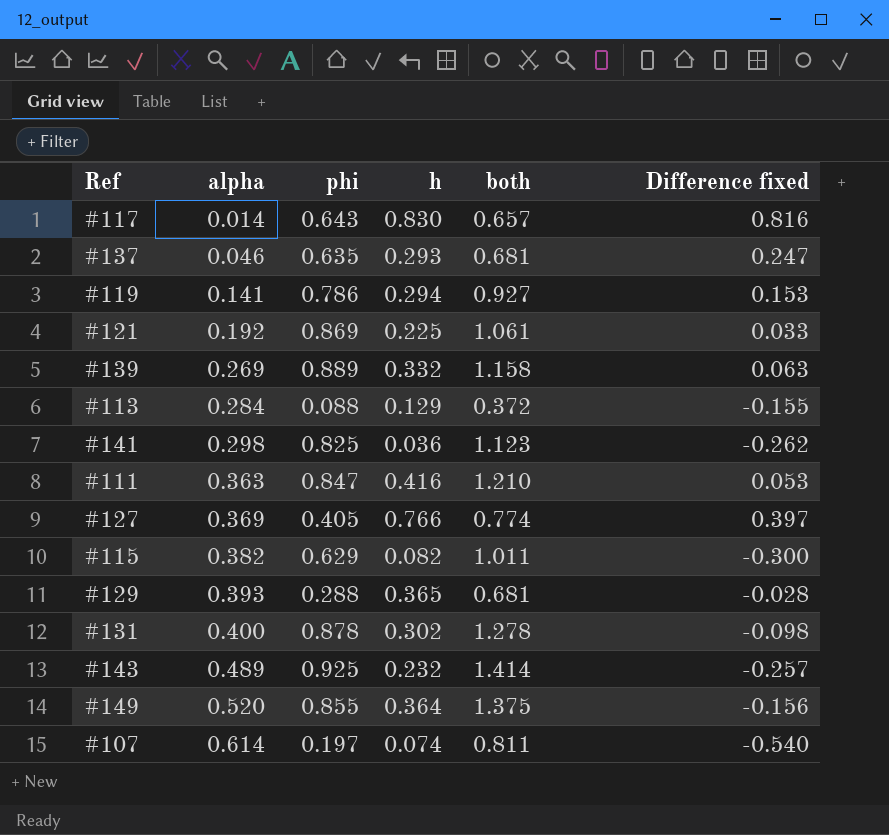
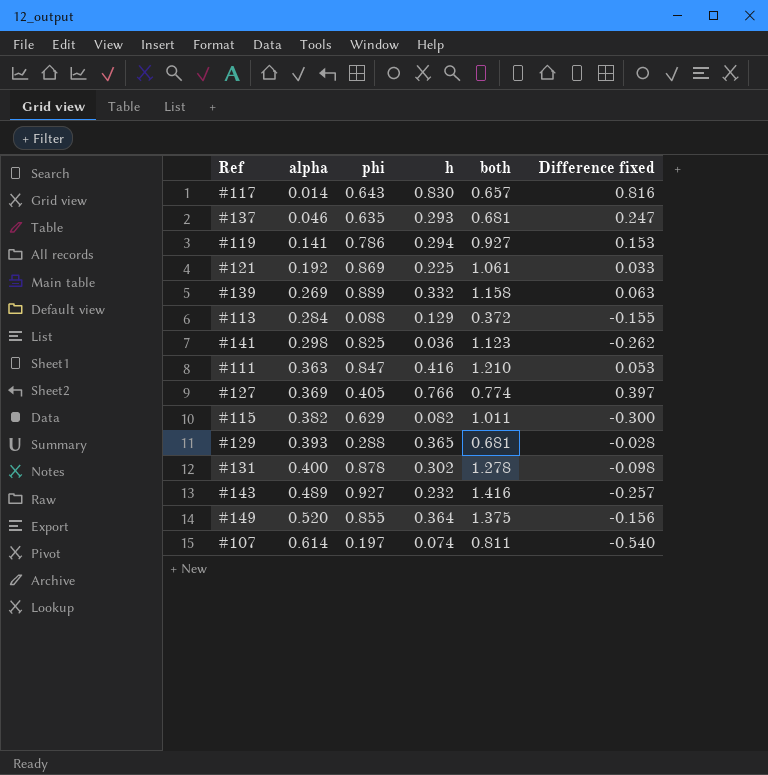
#143 | phi: 0.925 -> 0.927
#143 | both: 1.414 -> 1.416

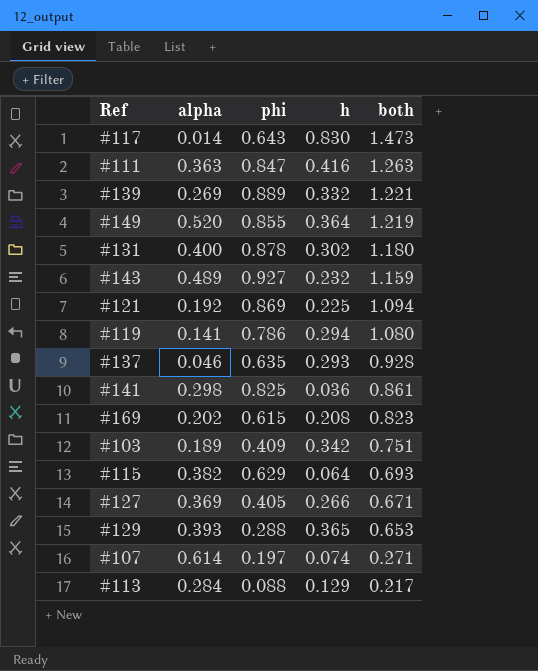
row order: alpha ascending -> both descending
column Difference fixed | formula: [h] - [alpha] -> none
column both | formula: [alpha] + [phi] -> [phi] + [h]
row #169: none -> 0.202 | 0.615 | 0.208 | 0.823
row #103: none -> 0.189 | 0.409 | 0.342 | 0.751
#115 | h: 0.082 -> 0.064
#127 | h: 0.766 -> 0.266

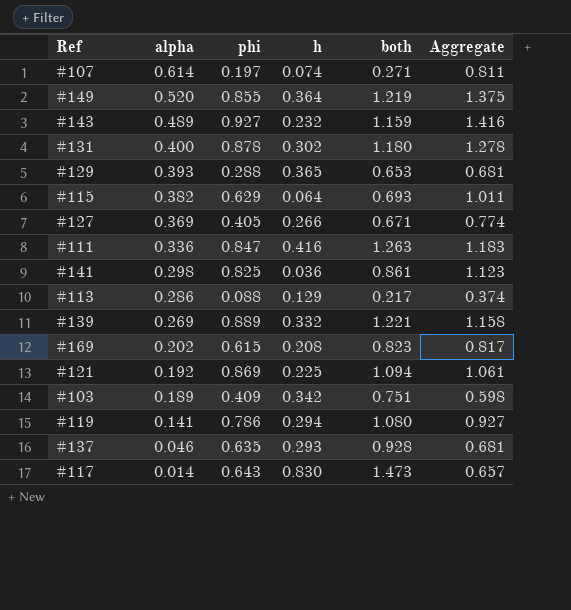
row order: both descending -> alpha descending
column Aggregate | formula: none -> [alpha] + [phi]
#111 | alpha: 0.363 -> 0.336
#113 | alpha: 0.284 -> 0.286

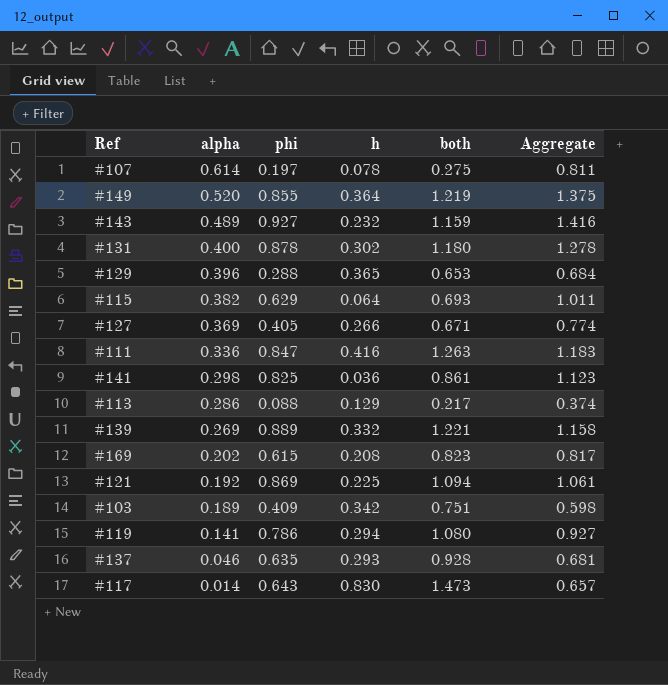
#107 | h: 0.074 -> 0.078
#107 | both: 0.271 -> 0.275
#129 | alpha: 0.393 -> 0.396
#129 | Aggregate: 0.681 -> 0.684

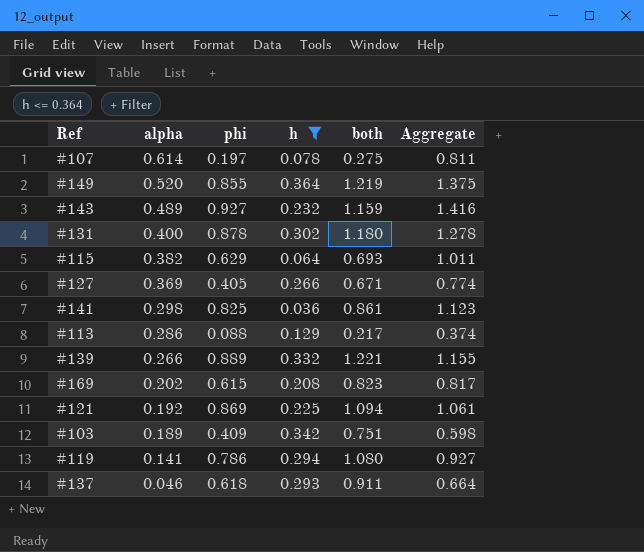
filter: none -> h <= 0.364
#139 | alpha: 0.269 -> 0.266
#139 | Aggregate: 1.158 -> 1.155
#137 | phi: 0.635 -> 0.618
#137 | both: 0.928 -> 0.911
#137 | Aggregate: 0.681 -> 0.664

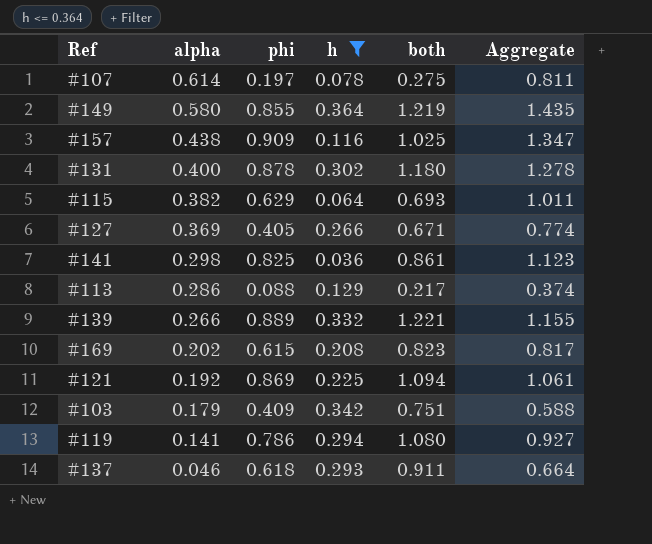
row #143: 0.489 | 0.927 | 0.232 | 1.159 | 1.416 -> none
#149 | alpha: 0.520 -> 0.580
#149 | Aggregate: 1.375 -> 1.435
row #157: none -> 0.438 | 0.909 | 0.116 | 1.025 | 1.347
#103 | alpha: 0.189 -> 0.179
#103 | Aggregate: 0.598 -> 0.588

